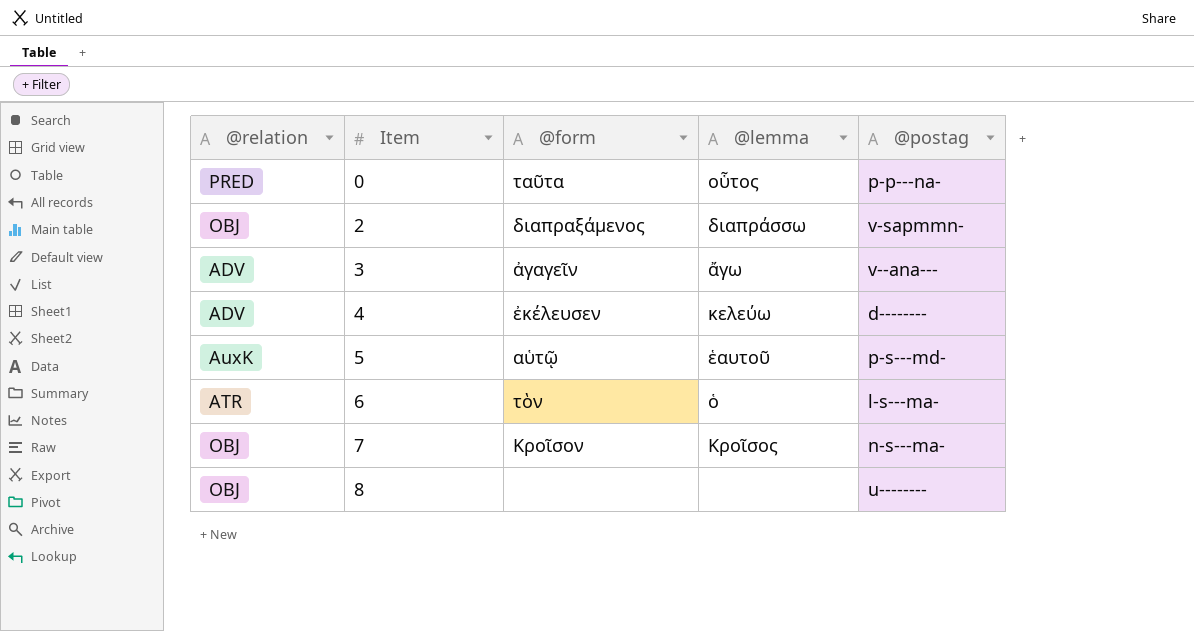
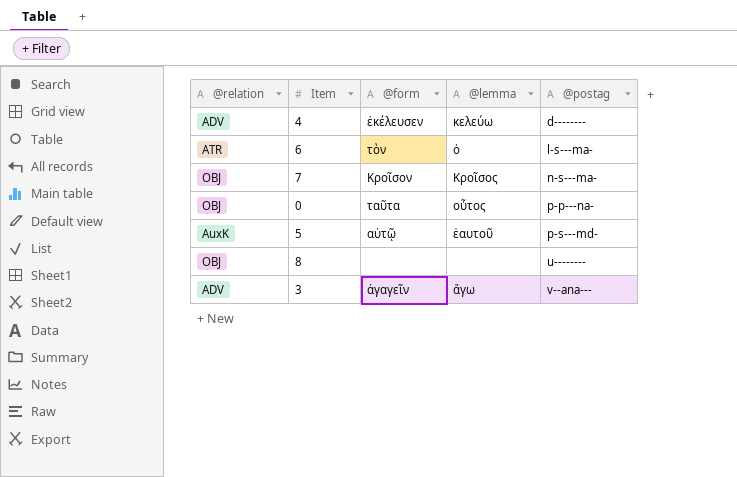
row order: Item ascending -> @postag ascending
row 2: OBJ | διαπραξάμενος | διαπράσσω | v-sapmmn- -> none
0 | @relation: PRED -> OBJ

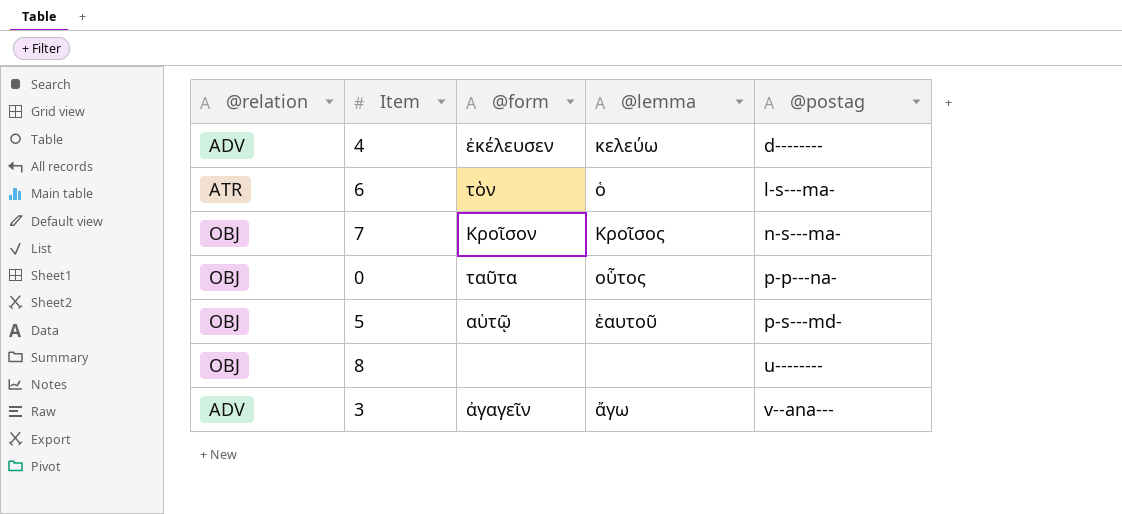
5 | @relation: AuxK -> OBJ

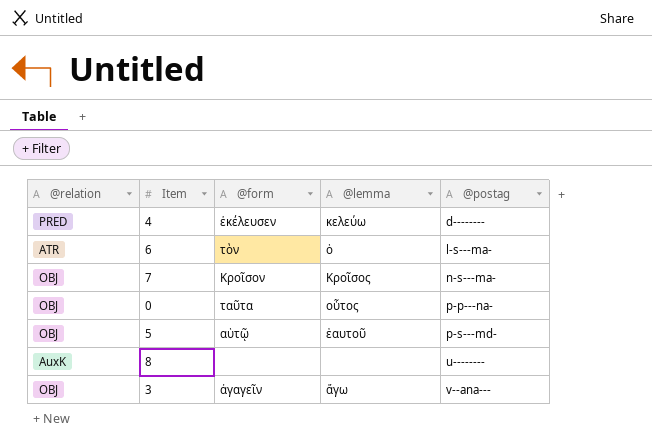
4 | @relation: ADV -> PRED
8 | @relation: OBJ -> AuxK
3 | @relation: ADV -> OBJ

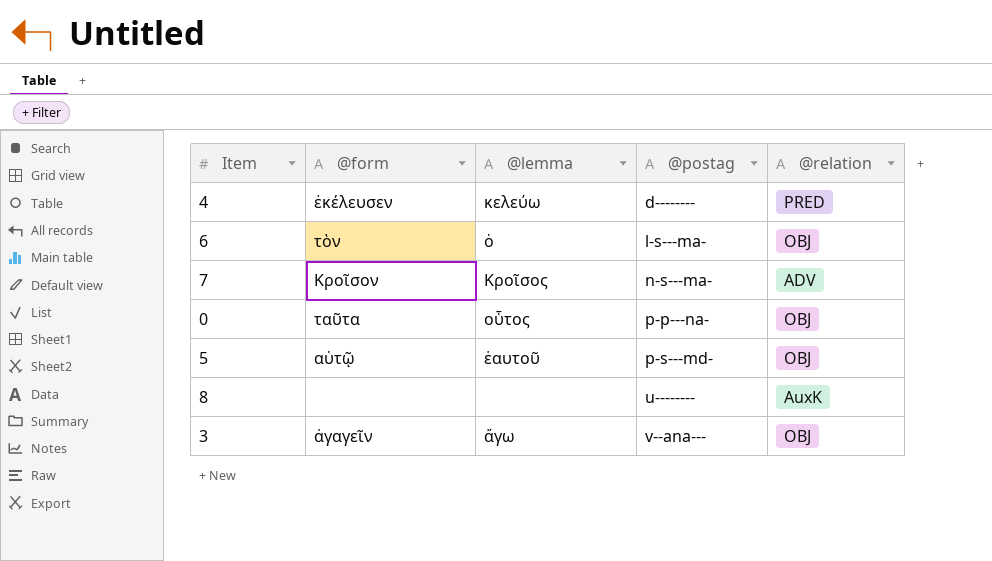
column @relation | position: 1 -> 5
6 | @relation: ATR -> OBJ
7 | @relation: OBJ -> ADV

